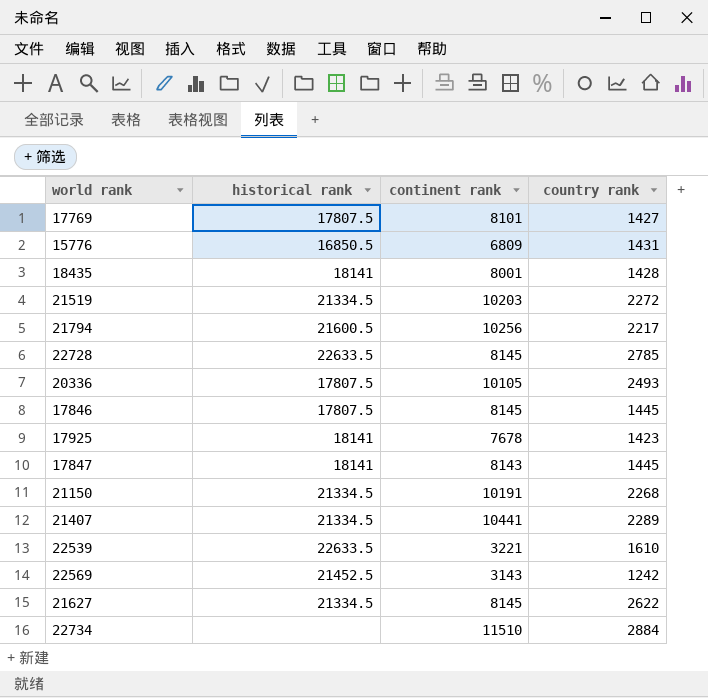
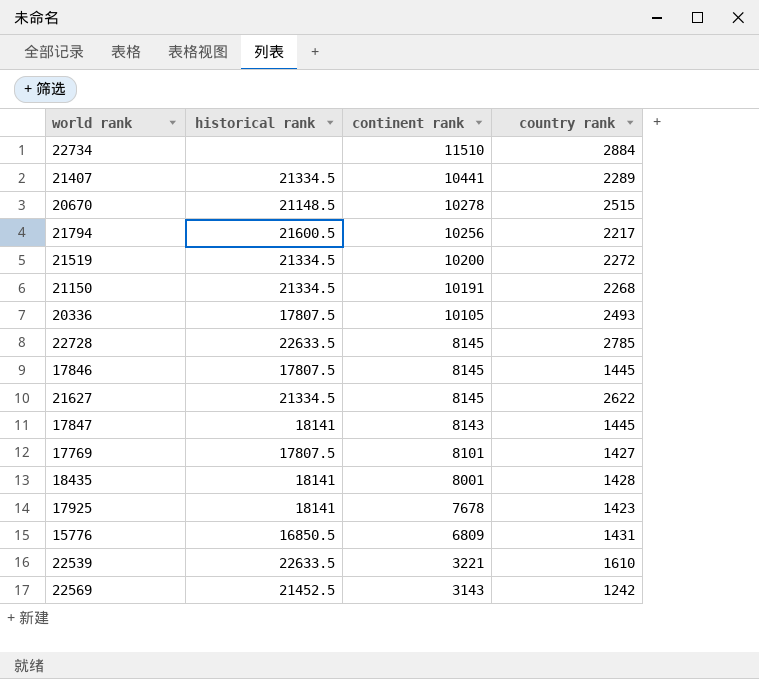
row order: none -> continent rank descending
row 20670: none -> 21148.5 | 10278 | 2515
21519 | continent rank: 10203 -> 10200

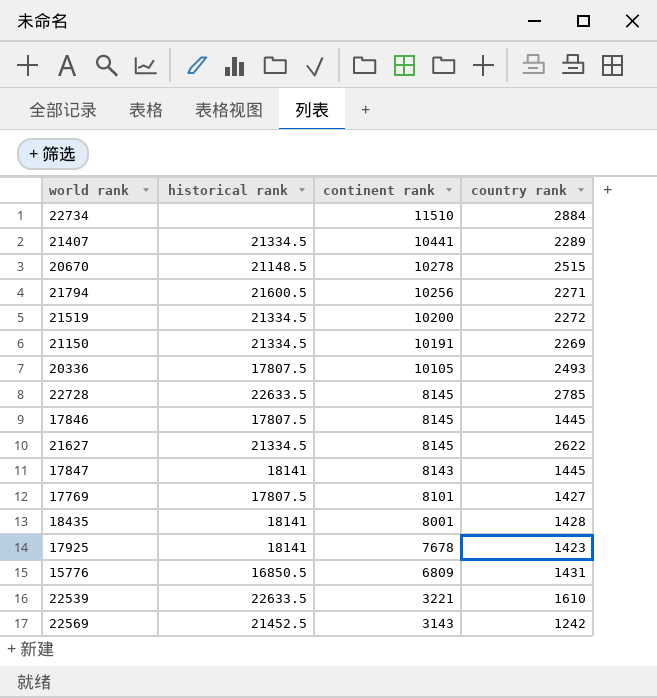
21794 | country rank: 2217 -> 2271
21150 | country rank: 2268 -> 2269

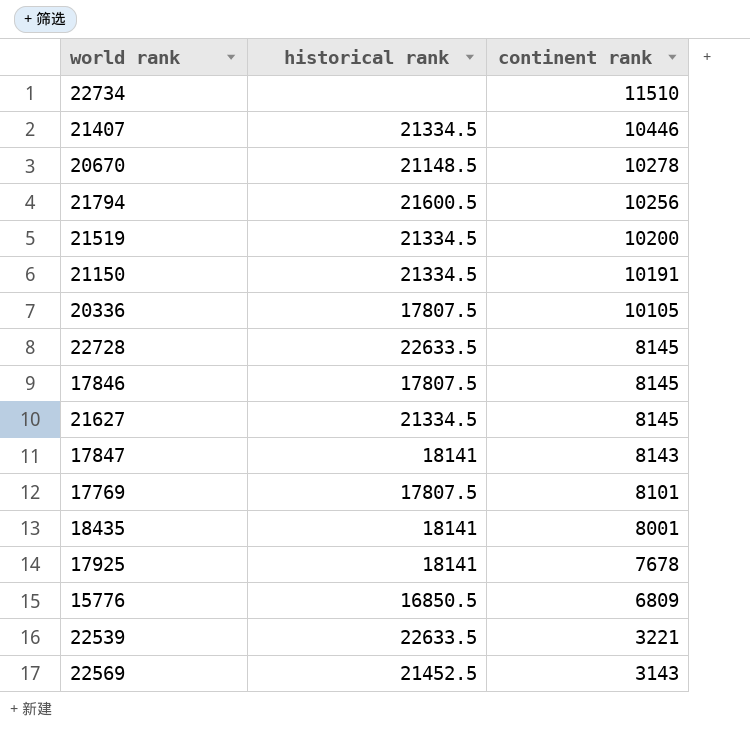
column country rank | position: 4 -> none
21407 | continent rank: 10441 -> 10446

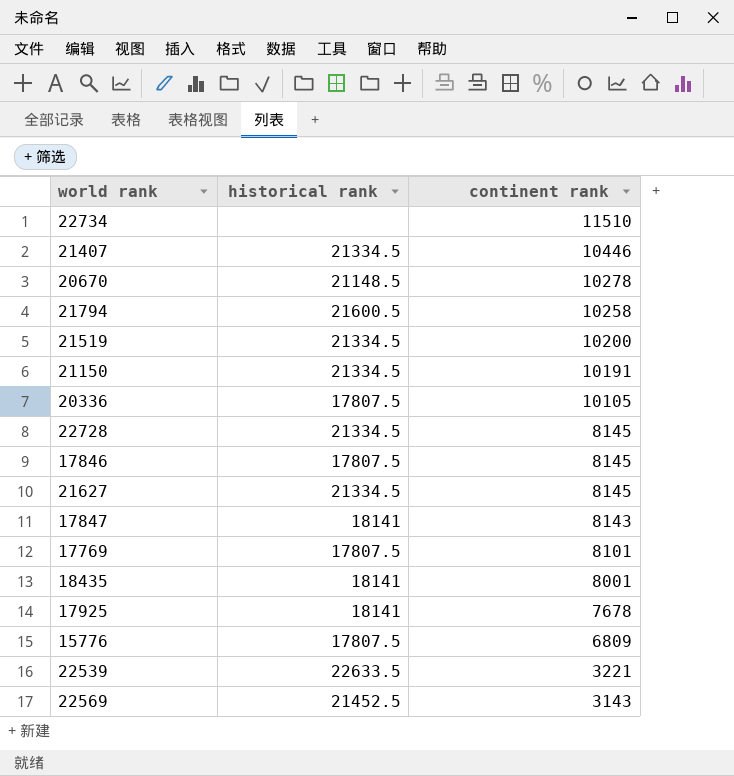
21794 | continent rank: 10256 -> 10258
22728 | historical rank: 22633.5 -> 21334.5
15776 | historical rank: 16850.5 -> 17807.5

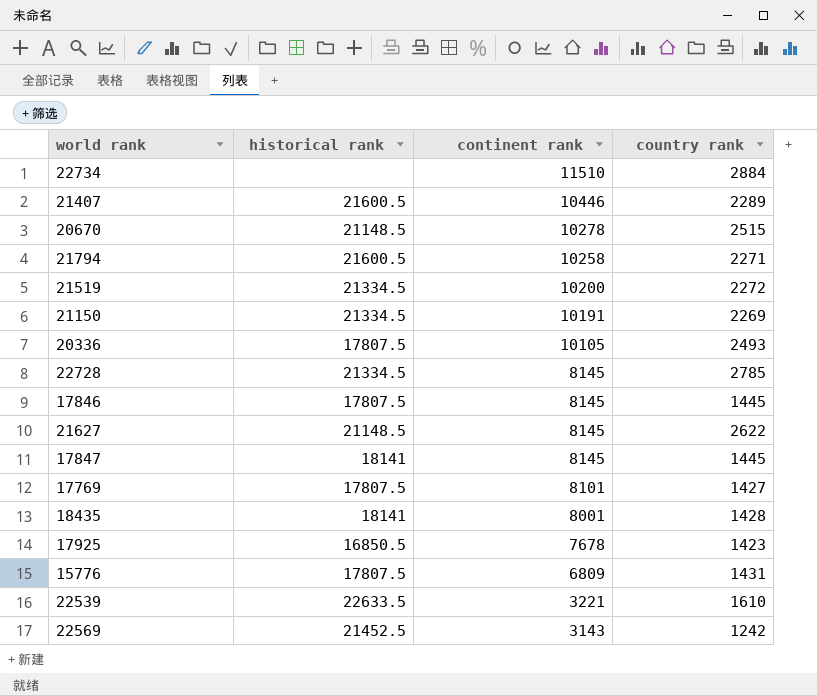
column country rank | position: none -> 4
21407 | historical rank: 21334.5 -> 21600.5
21627 | historical rank: 21334.5 -> 21148.5
17847 | continent rank: 8143 -> 8145
17925 | historical rank: 18141 -> 16850.5

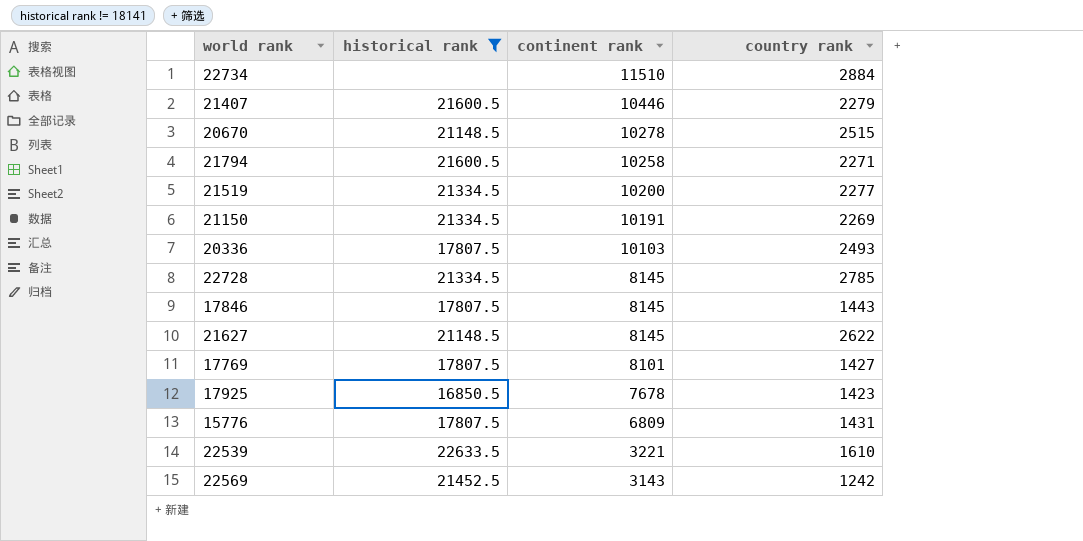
filter: none -> historical rank != 18141
21407 | country rank: 2289 -> 2279
21519 | country rank: 2272 -> 2277
20336 | continent rank: 10105 -> 10103
17846 | country rank: 1445 -> 1443

